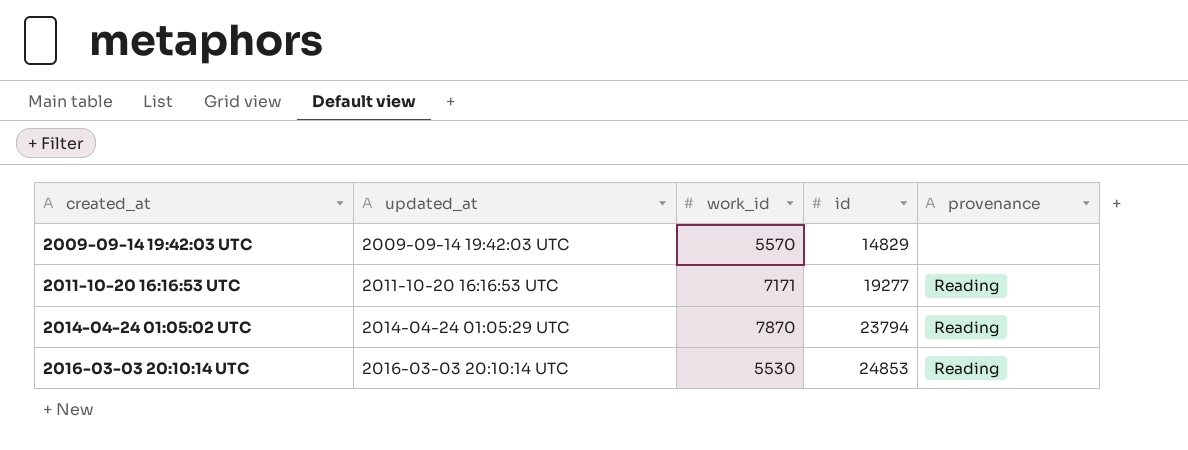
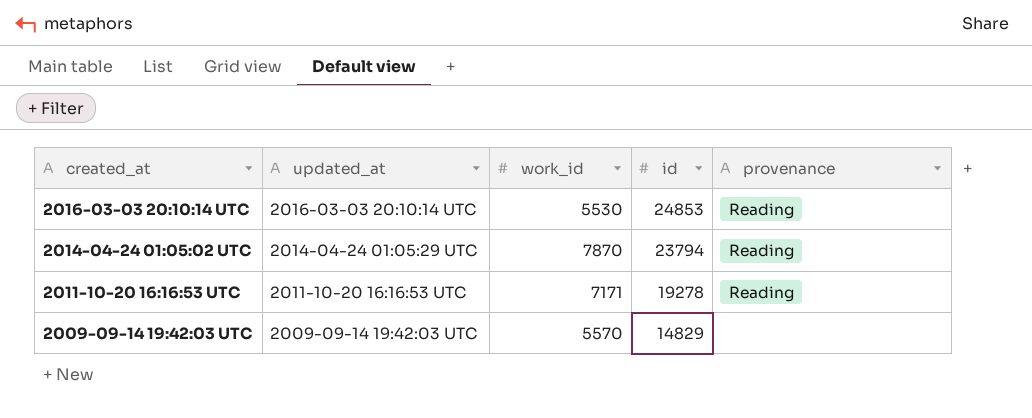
row order: created_at ascending -> created_at descending
2011-10-20 16:16:53 UTC | id: 19277 -> 19278

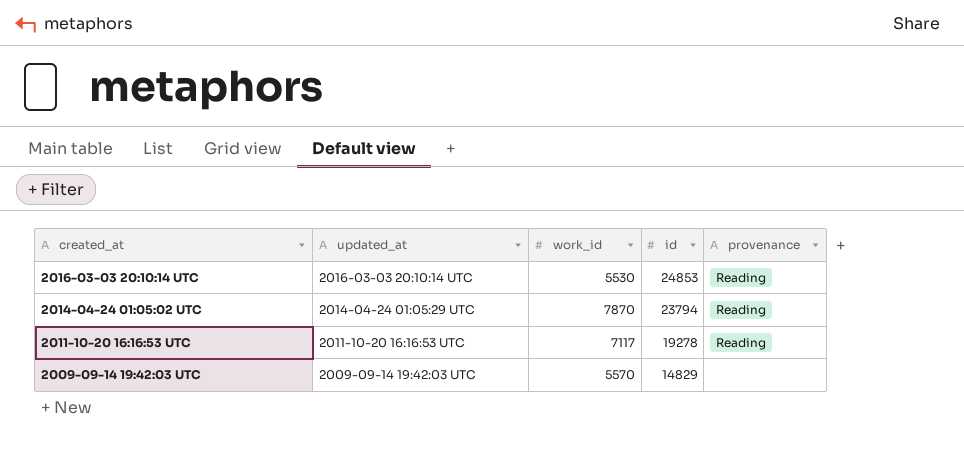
2011-10-20 16:16:53 UTC | work_id: 7171 -> 7117

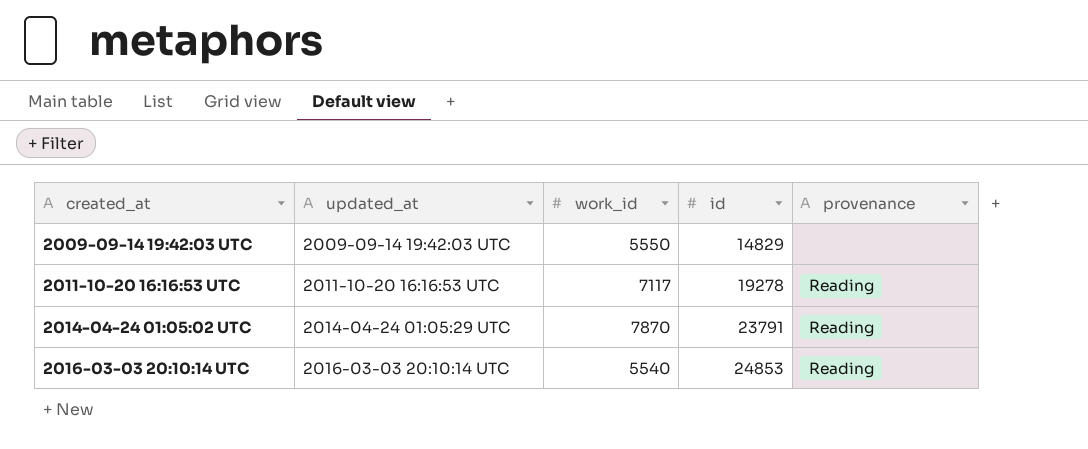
row order: created_at descending -> created_at ascending
2009-09-14 19:42:03 UTC | work_id: 5570 -> 5550
2014-04-24 01:05:02 UTC | id: 23794 -> 23791
2016-03-03 20:10:14 UTC | work_id: 5530 -> 5540

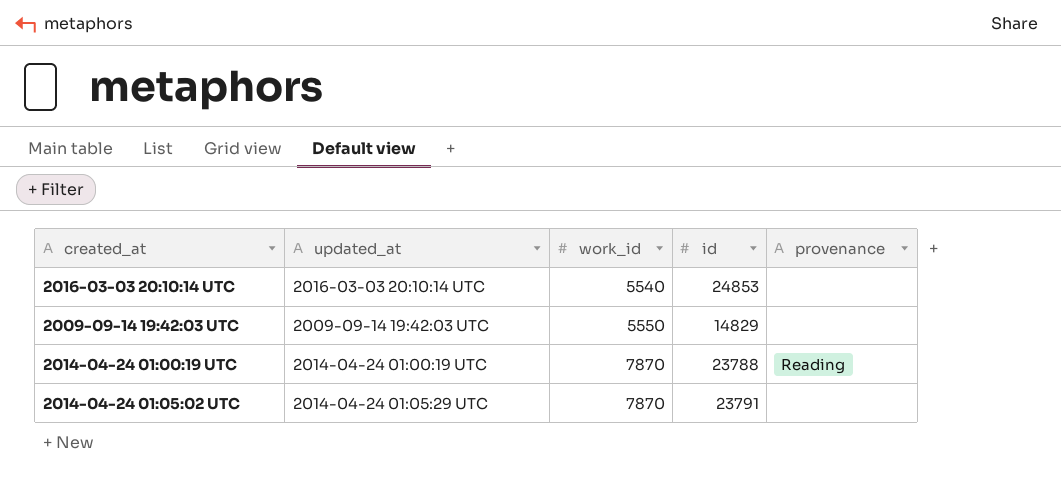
row order: created_at ascending -> work_id ascending
row 2011-10-20 16:16:53 UTC: 2011-10-20 16:16:53 UTC | 7117 | 19278 | Reading -> none
2016-03-03 20:10:14 UTC | provenance: Reading -> none
row 2014-04-24 01:00:19 UTC: none -> 2014-04-24 01:00:19 UTC | 7870 | 23788 | Reading
2014-04-24 01:05:02 UTC | provenance: Reading -> none

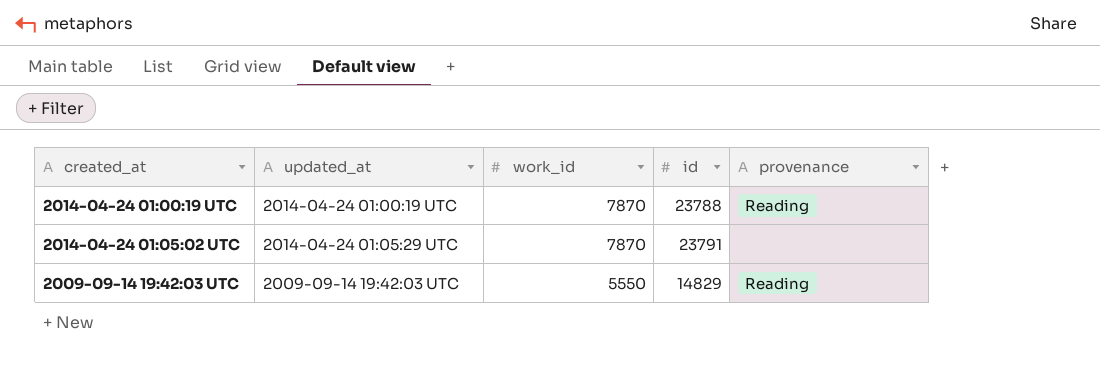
row order: work_id ascending -> work_id descending
row 2016-03-03 20:10:14 UTC: 2016-03-03 20:10:14 UTC | 5540 | 24853 | none -> none
2009-09-14 19:42:03 UTC | provenance: none -> Reading

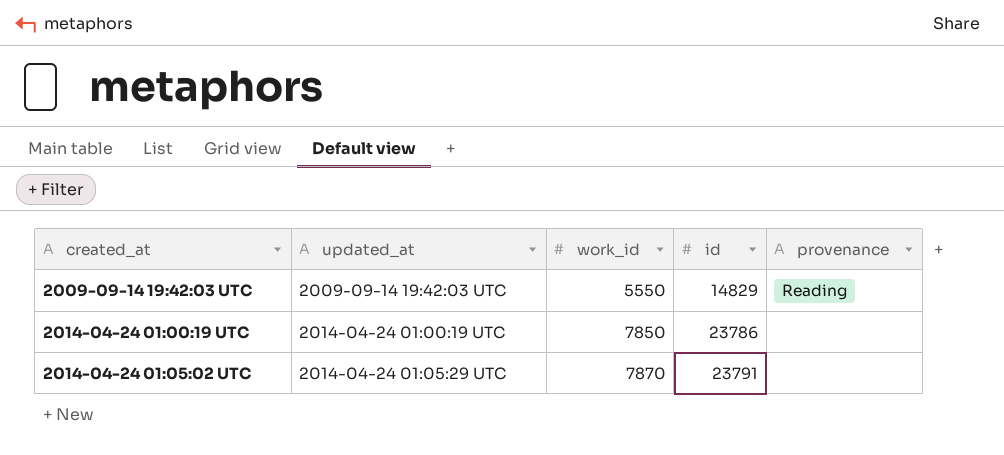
row order: work_id descending -> created_at ascending
2014-04-24 01:00:19 UTC | work_id: 7870 -> 7850
2014-04-24 01:00:19 UTC | id: 23788 -> 23786
2014-04-24 01:00:19 UTC | provenance: Reading -> none

